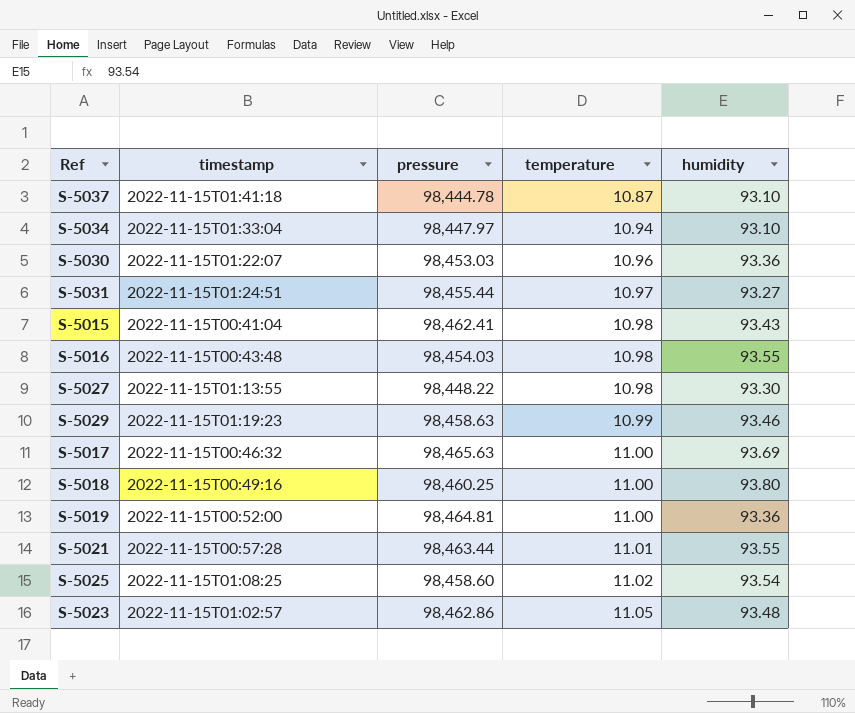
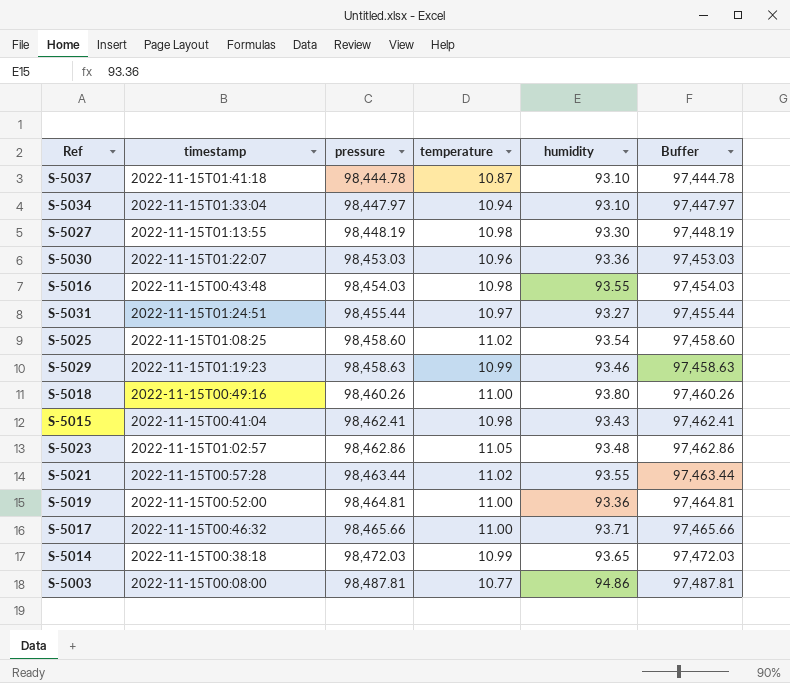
row order: temperature ascending -> pressure ascending
column Buffer | formula: none -> [pressure] - 1000
S-5027 | pressure: 98,448.22 -> 98,448.19
S-5018 | pressure: 98,460.25 -> 98,460.26
S-5021 | temperature: 11.01 -> 11.02
S-5017 | pressure: 98,465.63 -> 98,465.66
S-5017 | humidity: 93.69 -> 93.71
row S-5014: none -> 2022-11-15T00:38:18 | 98,472.03 | 10.99 | 93.65 | 97,472.03
row S-5003: none -> 2022-11-15T00:08:00 | 98,487.81 | 10.77 | 94.86 | 97,487.81

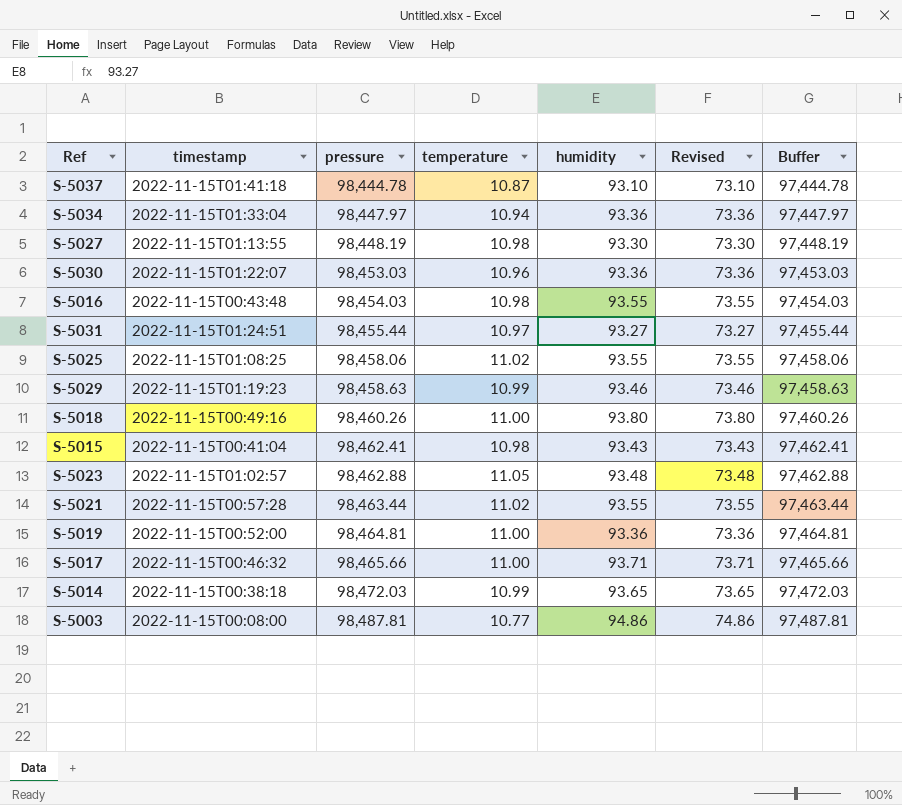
column Revised | formula: none -> [humidity] - 20
S-5034 | humidity: 93.10 -> 93.36
S-5025 | pressure: 98,458.60 -> 98,458.06
S-5025 | humidity: 93.54 -> 93.55
S-5025 | Buffer: 97,458.60 -> 97,458.06
S-5023 | pressure: 98,462.86 -> 98,462.88
S-5023 | Buffer: 97,462.86 -> 97,462.88

